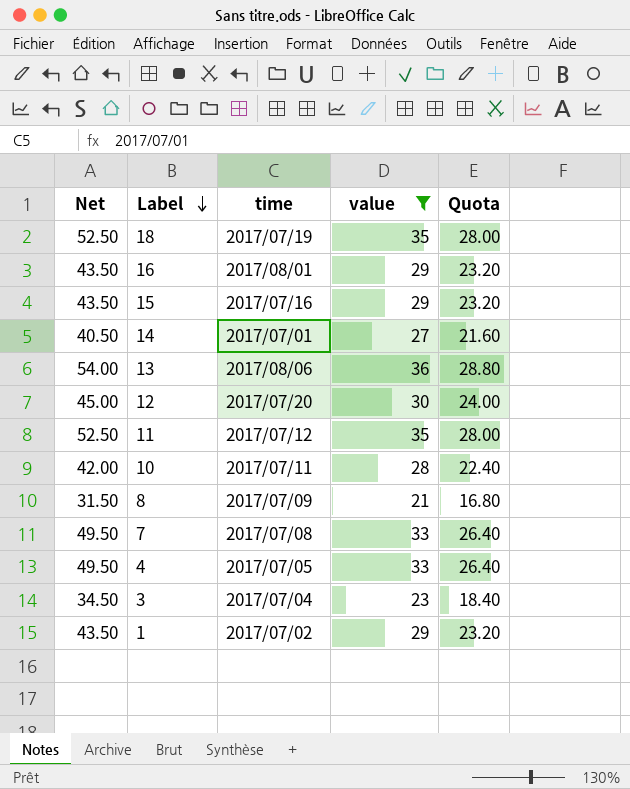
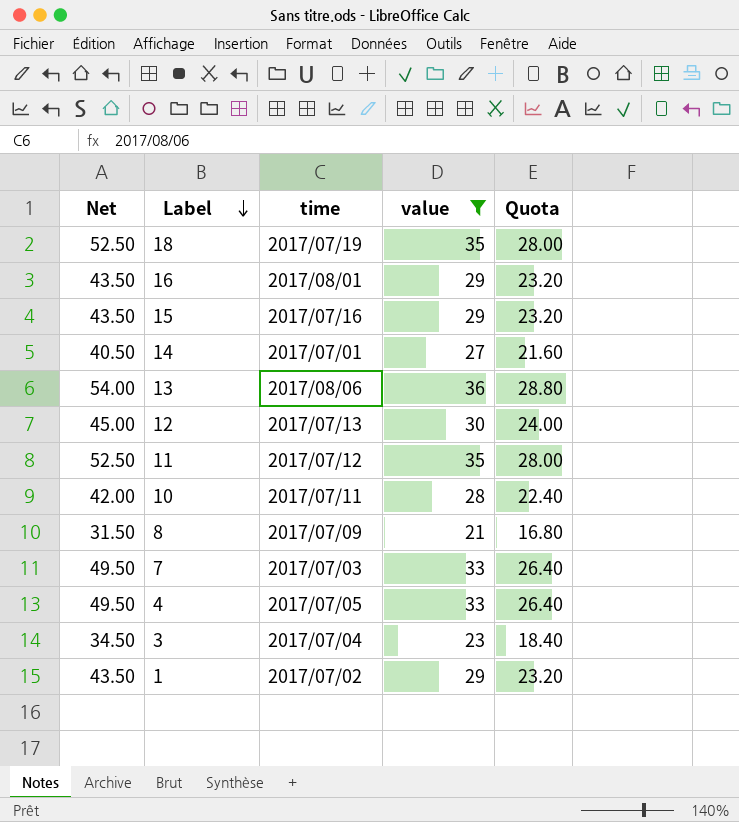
12 | time: 2017/07/20 -> 2017/07/13
7 | time: 2017/07/08 -> 2017/07/03

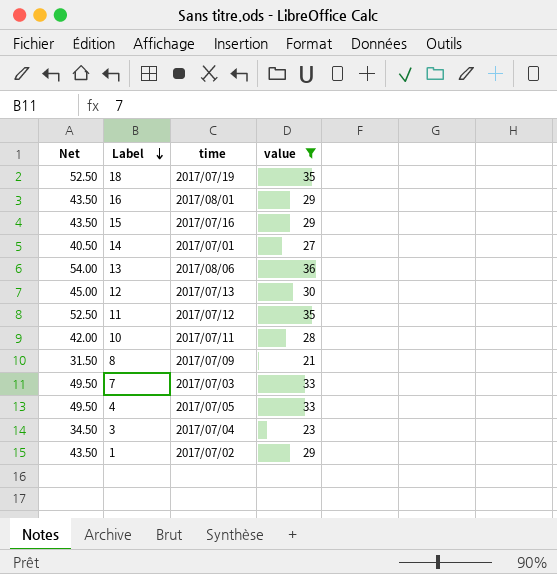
column Quota | formula: [value] * 0.8 -> none

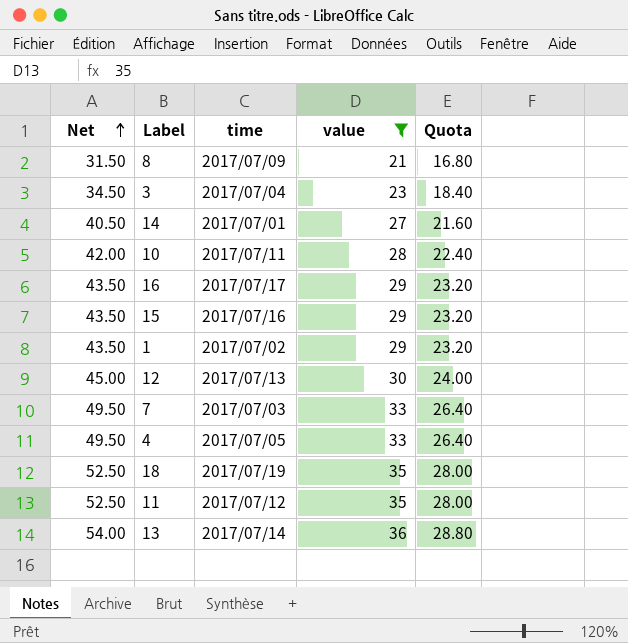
row order: Label descending -> Net ascending
column Quota | formula: none -> [value] * 0.8
16 | time: 2017/08/01 -> 2017/07/17
13 | time: 2017/08/06 -> 2017/07/14

